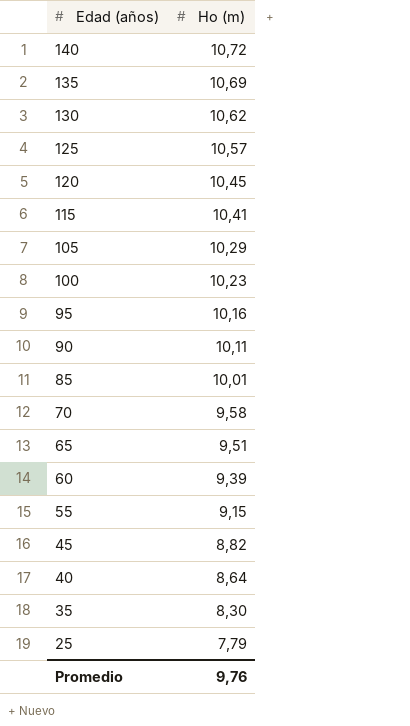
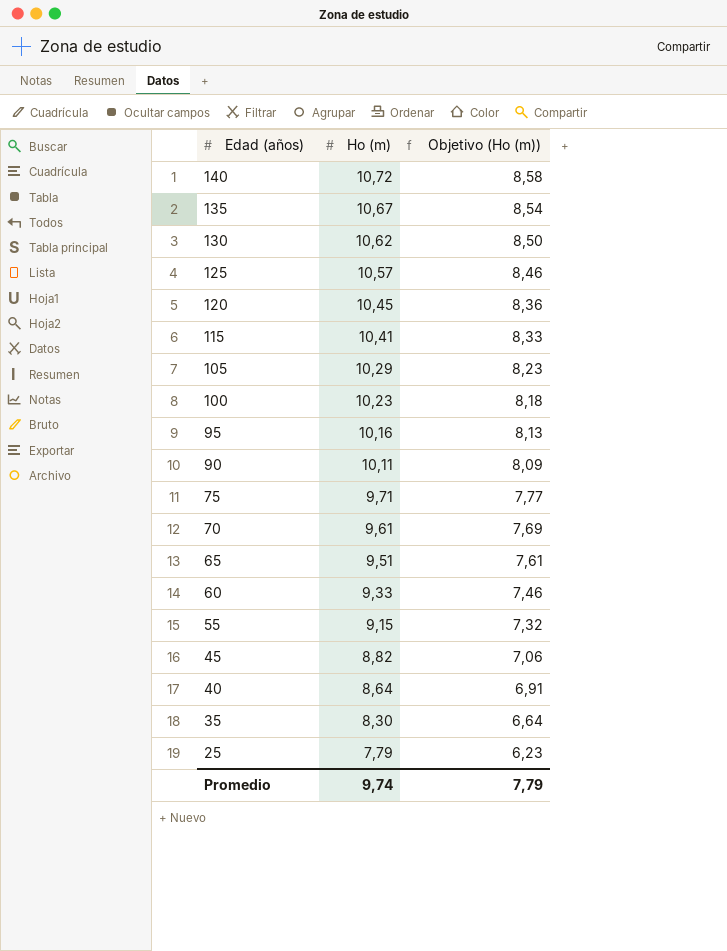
column Objetivo (Ho (m)) | formula: none -> [Ho (m)] * 0,8
row 85: 10,01 -> none
135 | Ho (m): 10,69 -> 10,67
row 75: none -> 9,71 | 7,77
70 | Ho (m): 9,58 -> 9,61
60 | Ho (m): 9,39 -> 9,33
Promedio | Ho (m): 9,76 -> 9,74

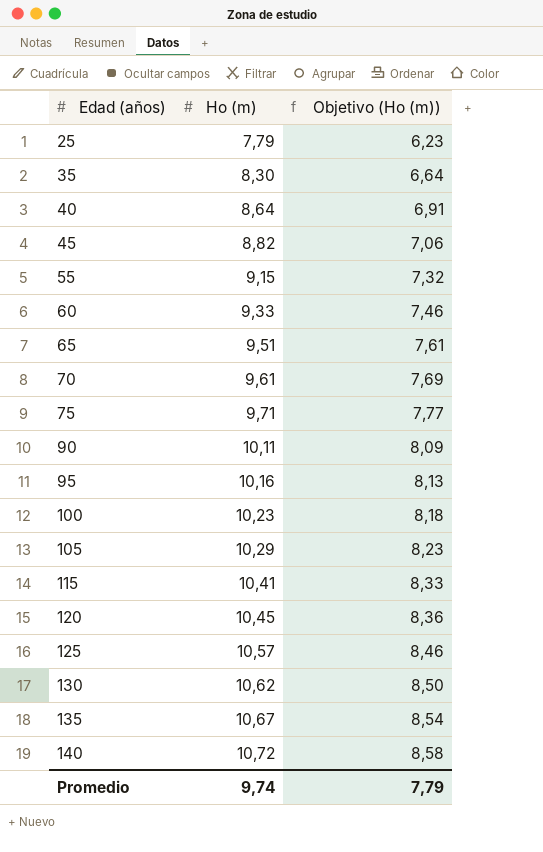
row order: Edad (años) descending -> Edad (años) ascending

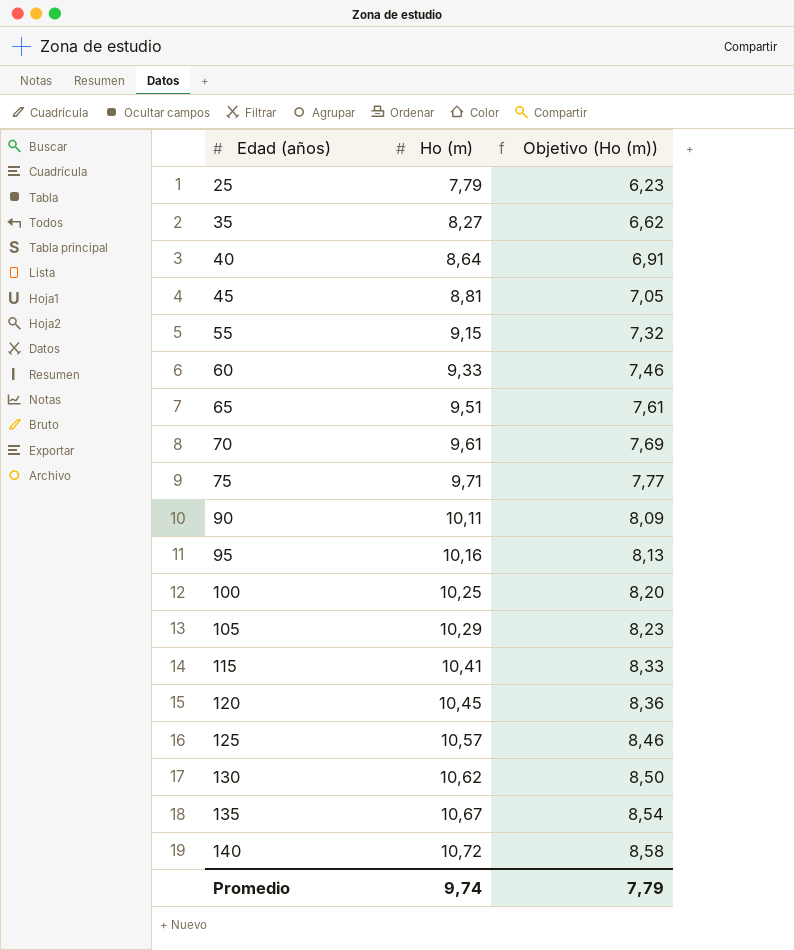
35 | Ho (m): 8,30 -> 8,27
35 | Objetivo (Ho (m)): 6,64 -> 6,62
45 | Ho (m): 8,82 -> 8,81
45 | Objetivo (Ho (m)): 7,06 -> 7,05
100 | Ho (m): 10,23 -> 10,25
100 | Objetivo (Ho (m)): 8,18 -> 8,20

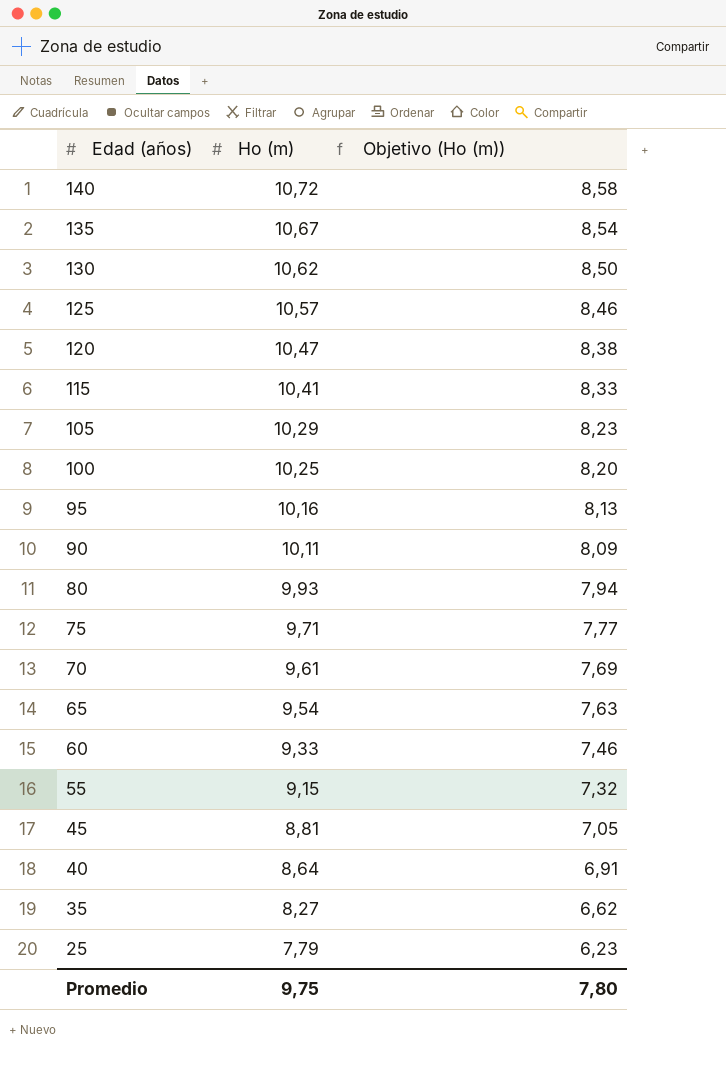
row order: Edad (años) ascending -> Edad (años) descending
120 | Ho (m): 10,45 -> 10,47
120 | Objetivo (Ho (m)): 8,36 -> 8,38
row 80: none -> 9,93 | 7,94
65 | Ho (m): 9,51 -> 9,54
65 | Objetivo (Ho (m)): 7,61 -> 7,63
Promedio | Ho (m): 9,74 -> 9,75
Promedio | Objetivo (Ho (m)): 7,79 -> 7,80

